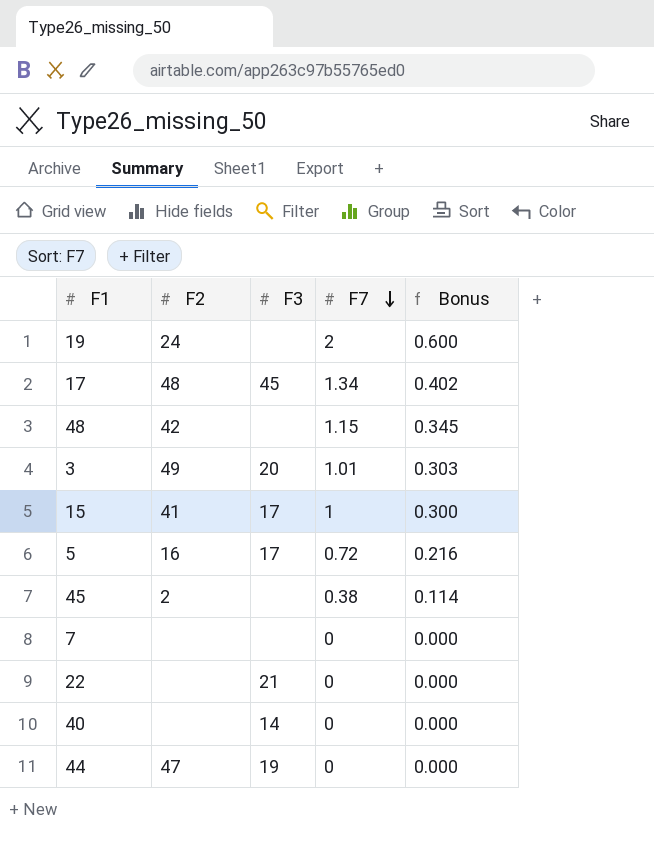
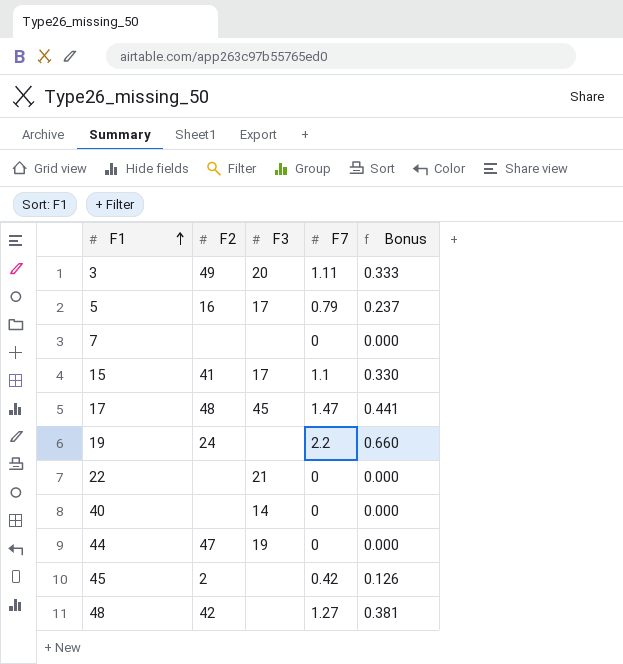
row order: F7 descending -> F1 ascending
3 | F7: 1.01 -> 1.11
3 | Bonus: 0.303 -> 0.333
5 | F7: 0.72 -> 0.79
5 | Bonus: 0.216 -> 0.237
15 | F7: 1 -> 1.1
15 | Bonus: 0.300 -> 0.330
17 | F7: 1.34 -> 1.47
17 | Bonus: 0.402 -> 0.441
19 | F7: 2 -> 2.2
19 | Bonus: 0.600 -> 0.660
45 | F7: 0.38 -> 0.42
45 | Bonus: 0.114 -> 0.126
48 | F7: 1.15 -> 1.27
48 | Bonus: 0.345 -> 0.381

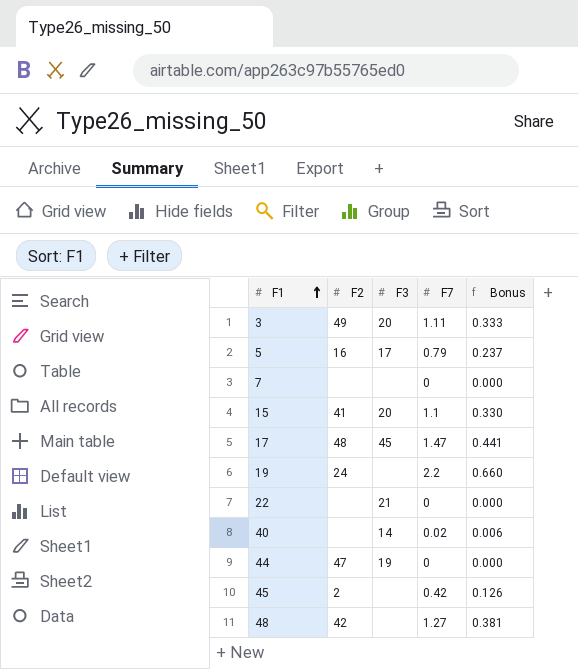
15 | F3: 17 -> 20
40 | F7: 0 -> 0.02
40 | Bonus: 0.000 -> 0.006

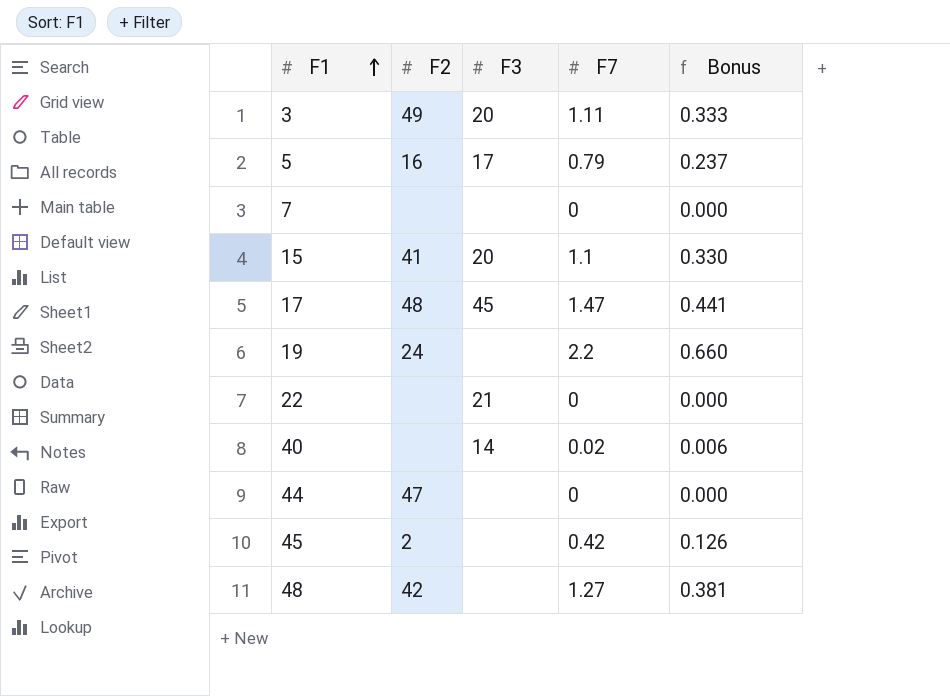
44 | F3: 19 -> none

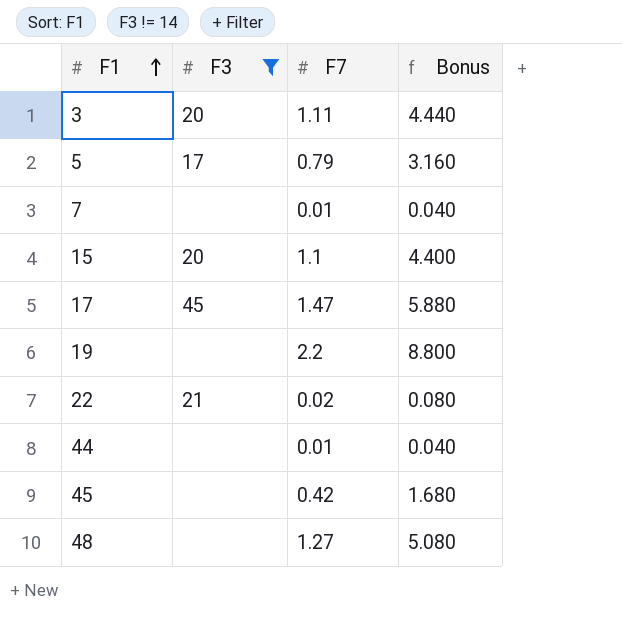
filter: none -> F3 != 14
column F2 | position: 2 -> none
column Bonus | formula: [F7] * 0.3 -> [F7] * 4
7 | F7: 0 -> 0.01
22 | F7: 0 -> 0.02
44 | F7: 0 -> 0.01

